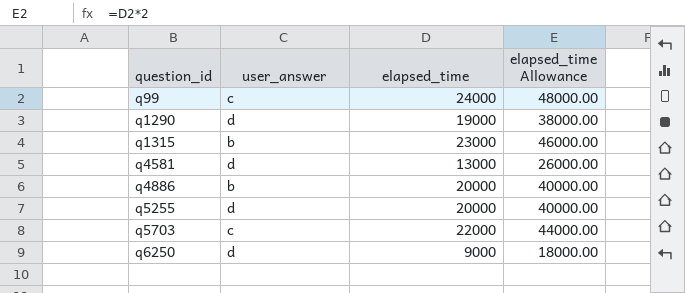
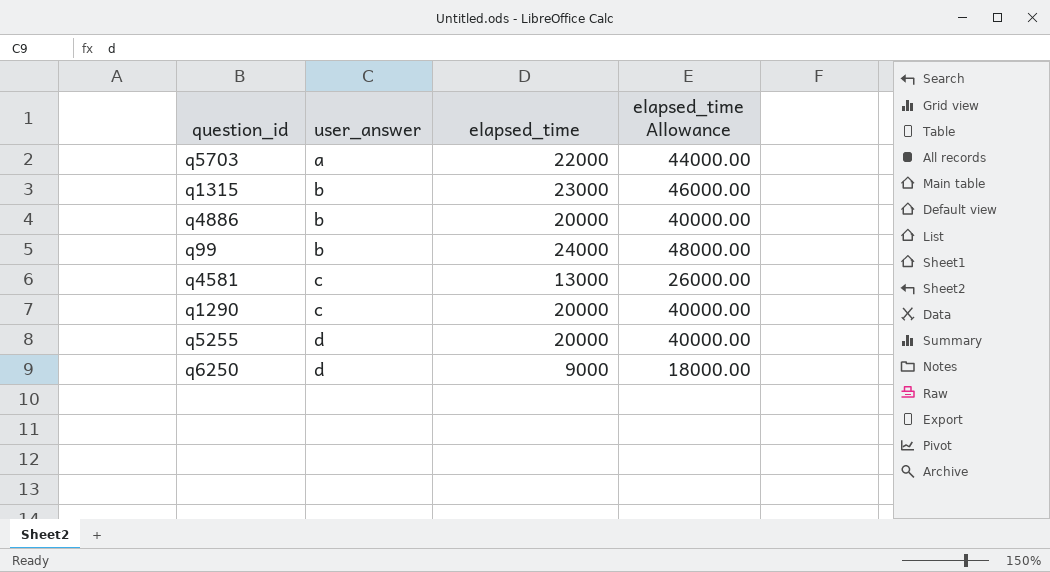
row order: question_id ascending -> user_answer ascending
q5703 | user_answer: c -> a
q99 | user_answer: c -> b
q4581 | user_answer: d -> c
q1290 | user_answer: d -> c
q1290 | elapsed_time: 19000 -> 20000
q1290 | elapsed_time Allowance: 38000.00 -> 40000.00

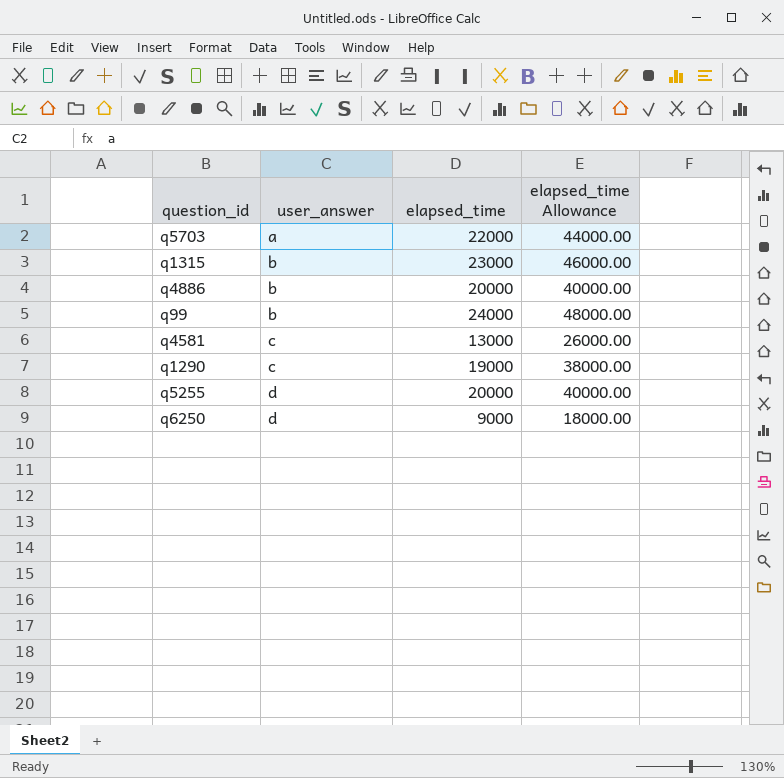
q1290 | elapsed_time: 20000 -> 19000
q1290 | elapsed_time Allowance: 40000.00 -> 38000.00

